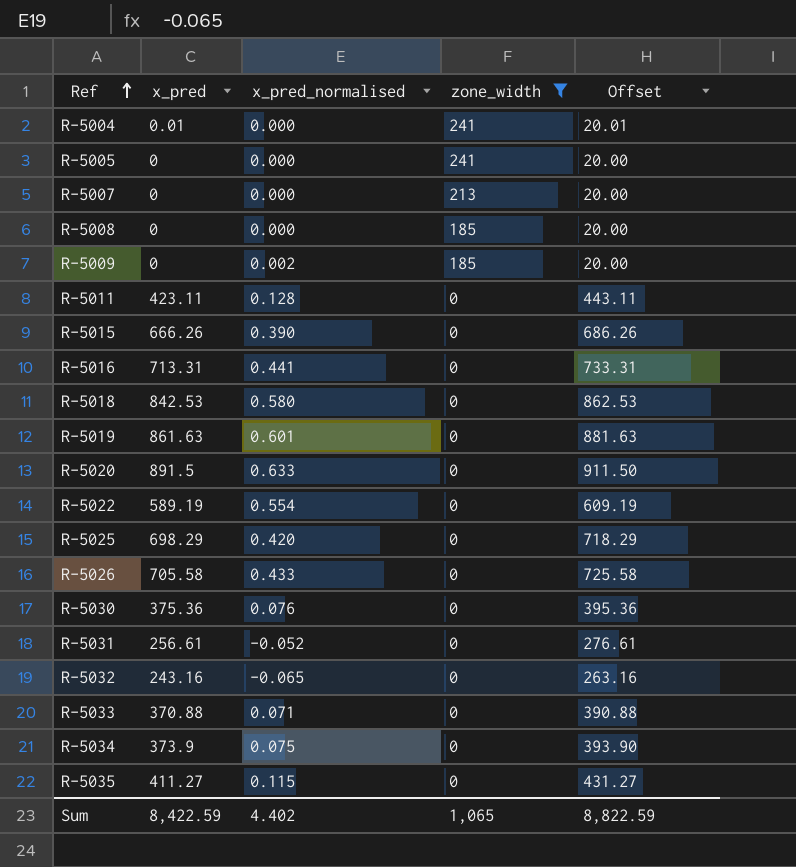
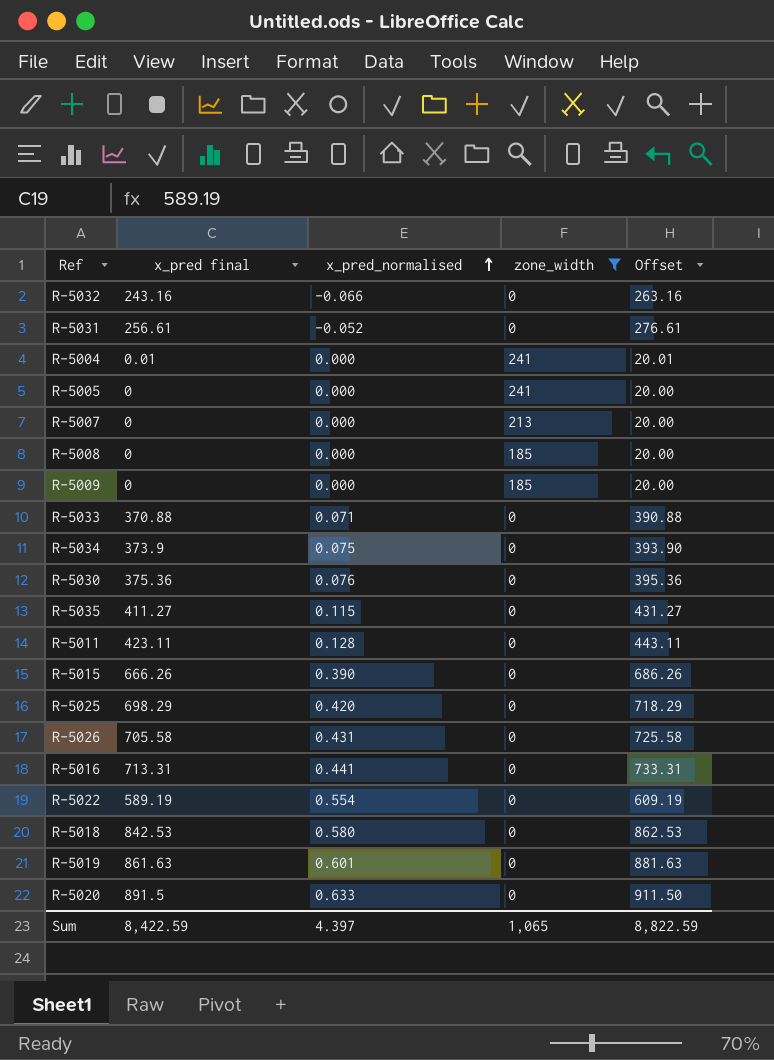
row order: Ref ascending -> x_pred_normalised ascending
column name: x_pred -> x_pred final
R-5032 | x_pred_normalised: -0.065 -> -0.066
R-5009 | x_pred_normalised: 0.002 -> 0.000
R-5026 | x_pred_normalised: 0.433 -> 0.431
Sum | x_pred_normalised: 4.402 -> 4.397

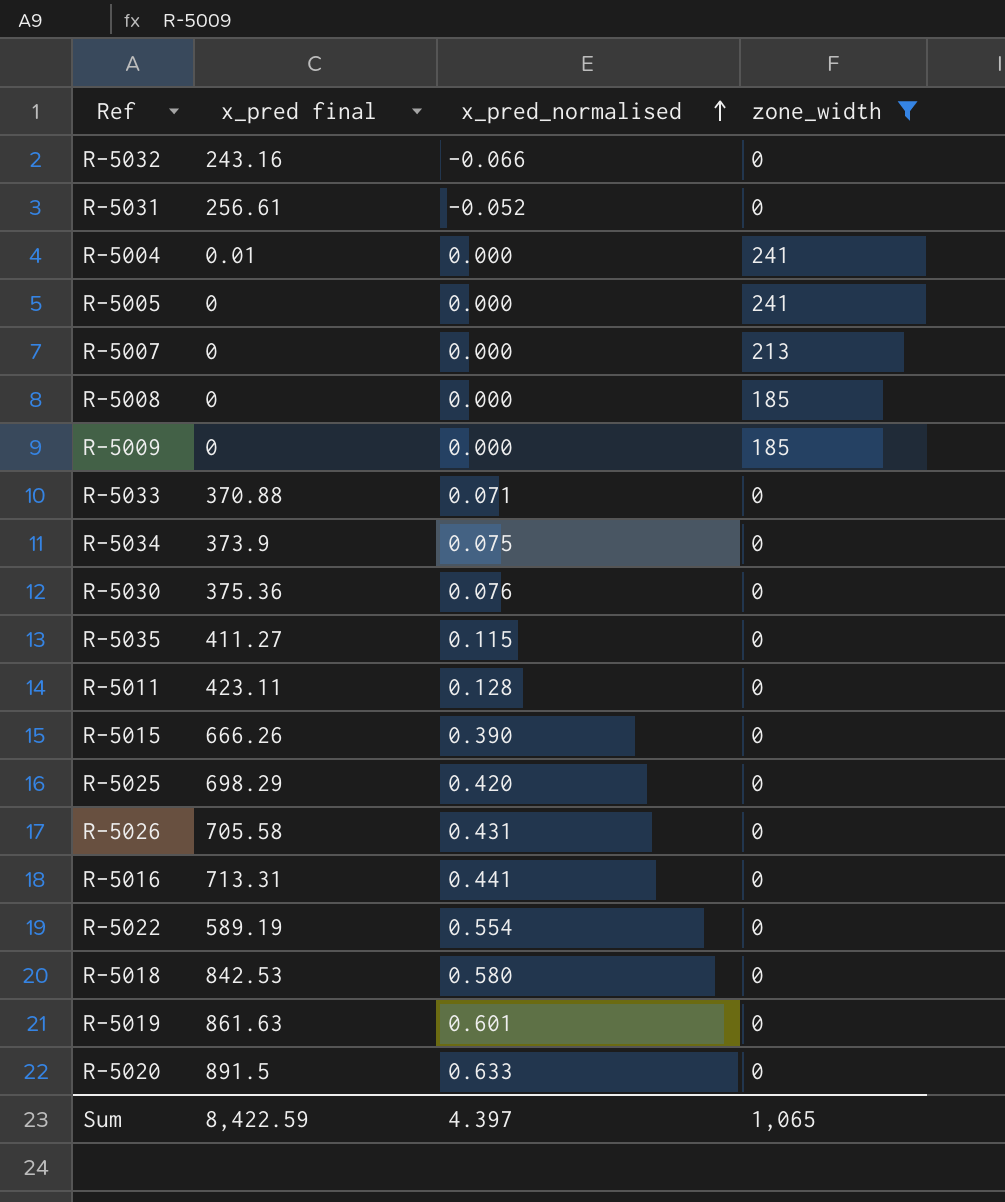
column Offset | formula: [x_pred final] + 20 -> none

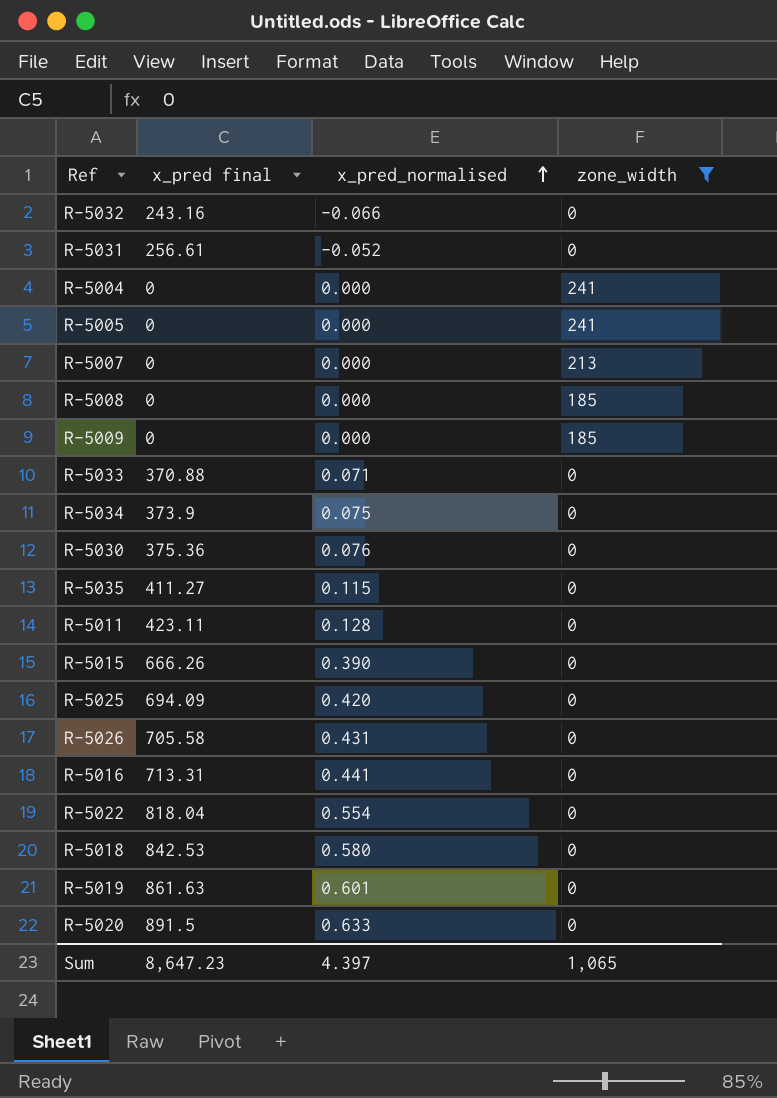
R-5004 | x_pred final: 0.01 -> 0
R-5025 | x_pred final: 698.29 -> 694.09
R-5022 | x_pred final: 589.19 -> 818.04
Sum | x_pred final: 8,422.59 -> 8,647.23

